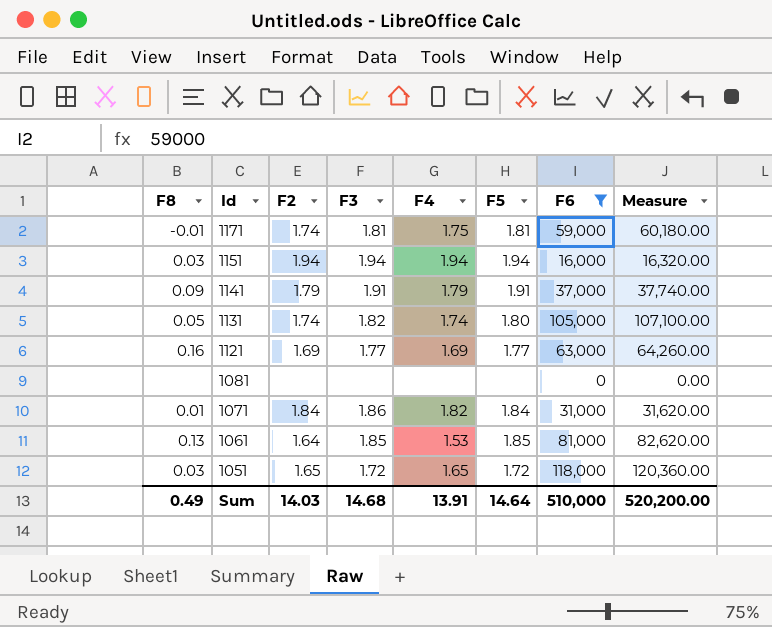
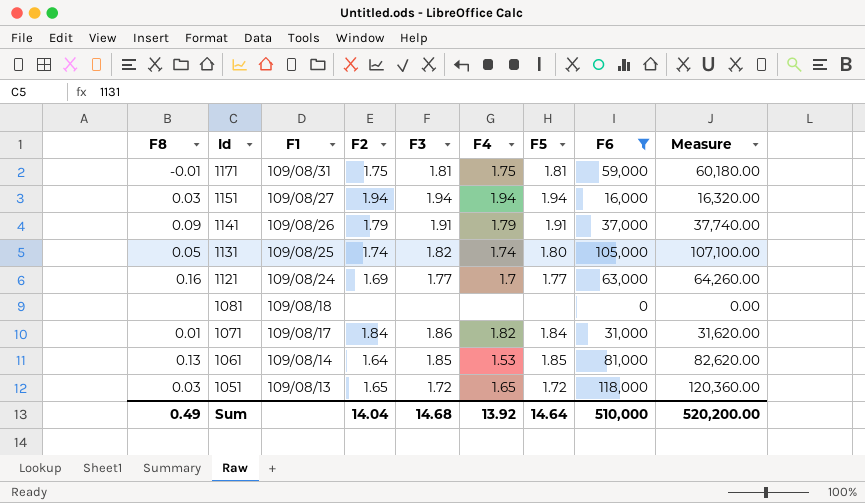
column F1 | position: none -> 3
1171 | F2: 1.74 -> 1.75
1121 | F4: 1.69 -> 1.7
Sum | F2: 14.03 -> 14.04
Sum | F4: 13.91 -> 13.92

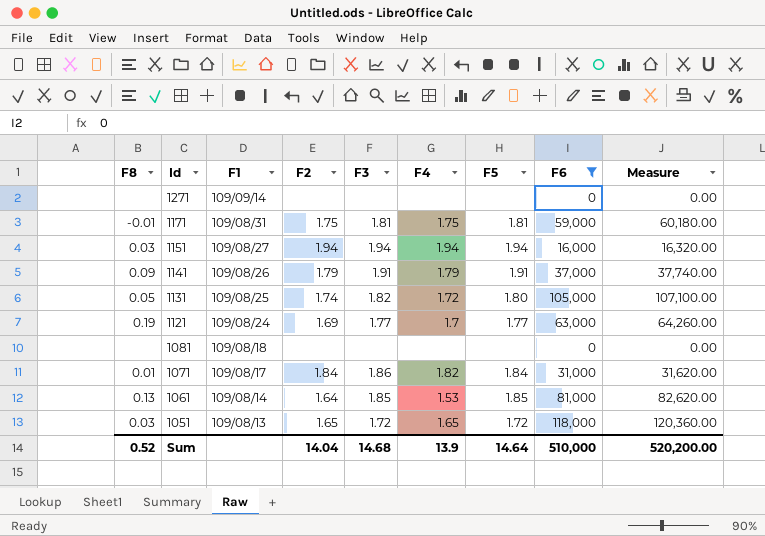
row 1271: none -> none | 109/09/14 | none | none | none | none | 0 | 0.00
1131 | F4: 1.74 -> 1.72
1121 | F8: 0.16 -> 0.19
Sum | F8: 0.49 -> 0.52
Sum | F4: 13.92 -> 13.9

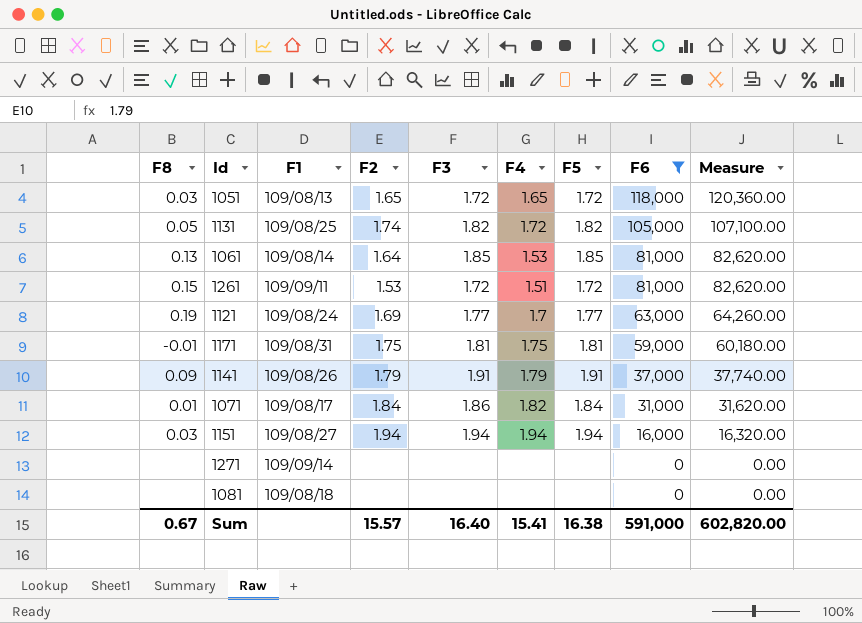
row order: Id descending -> F6 descending
1131 | F5: 1.80 -> 1.82
row 1261: none -> 0.15 | 109/09/11 | 1.53 | 1.72 | 1.51 | 1.72 | 81,000 | 82,620.00
Sum | F8: 0.52 -> 0.67
Sum | F2: 14.04 -> 15.57
Sum | F3: 14.68 -> 16.40
Sum | F4: 13.9 -> 15.41
Sum | F5: 14.64 -> 16.38
Sum | F6: 510,000 -> 591,000
Sum | Measure: 520,200.00 -> 602,820.00

